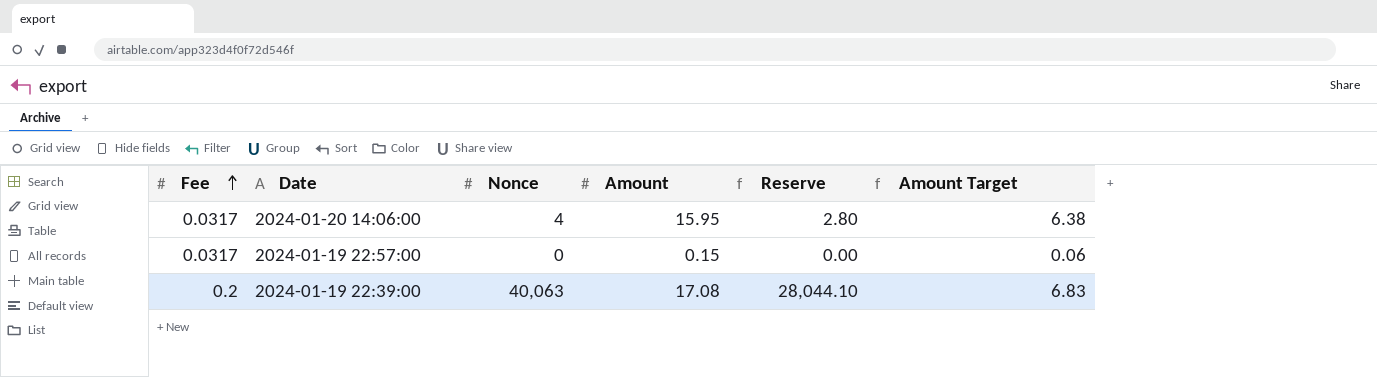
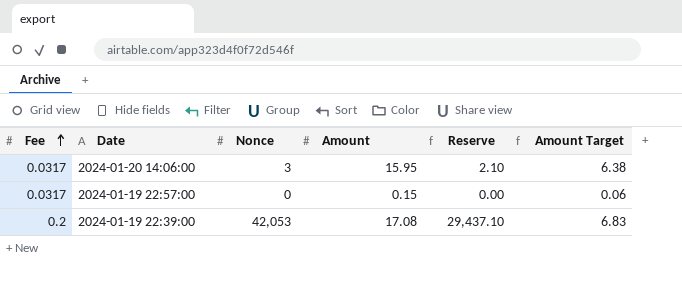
2024-01-20 14:06:00 | Nonce: 4 -> 3
2024-01-20 14:06:00 | Reserve: 2.80 -> 2.10
2024-01-19 22:39:00 | Nonce: 40,063 -> 42,053
2024-01-19 22:39:00 | Reserve: 28,044.10 -> 29,437.10

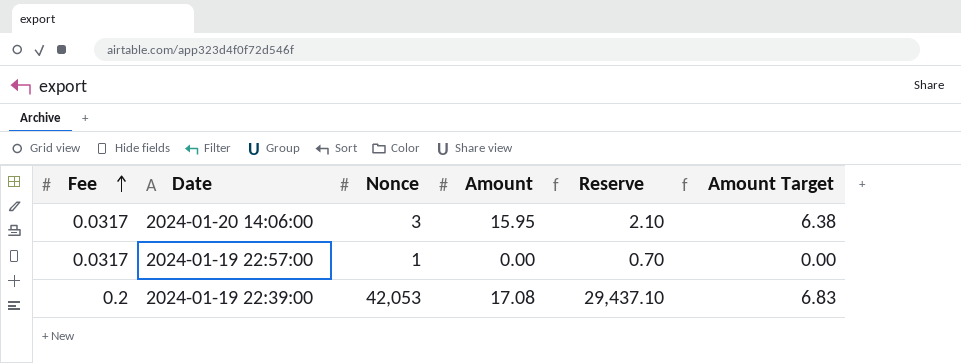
2024-01-19 22:57:00 | Nonce: 0 -> 1
2024-01-19 22:57:00 | Amount: 0.15 -> 0.00
2024-01-19 22:57:00 | Reserve: 0.00 -> 0.70
2024-01-19 22:57:00 | Amount Target: 0.06 -> 0.00

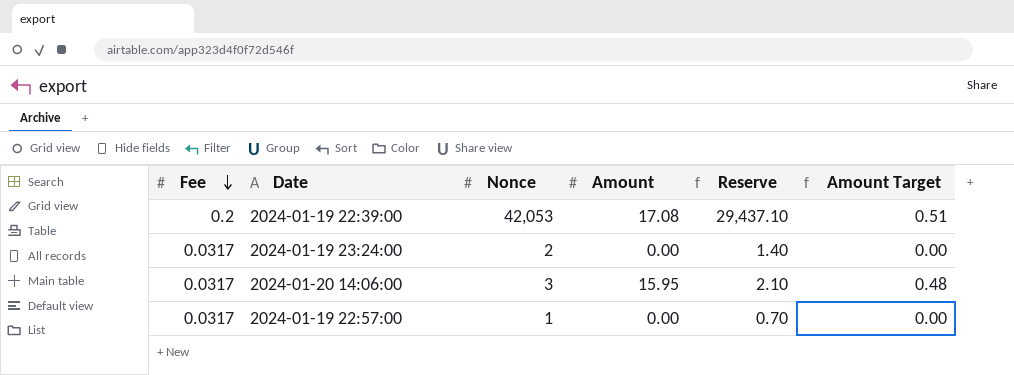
row order: Fee ascending -> Fee descending
column Amount Target | formula: [Amount] * 0.4 -> [Amount] * 0.03
row 2024-01-19 23:24:00: none -> 0.0317 | 2 | 0.00 | 1.40 | 0.00

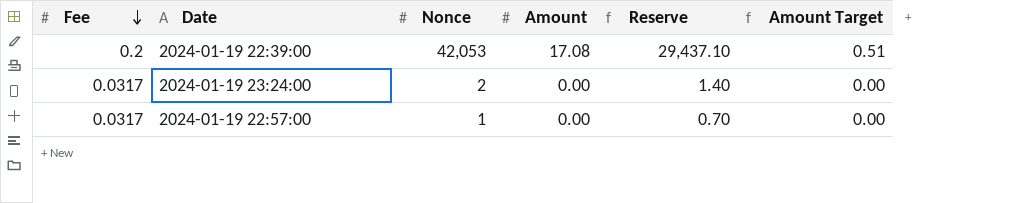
row 2024-01-20 14:06:00: 0.0317 | 3 | 15.95 | 2.10 | 0.48 -> none

